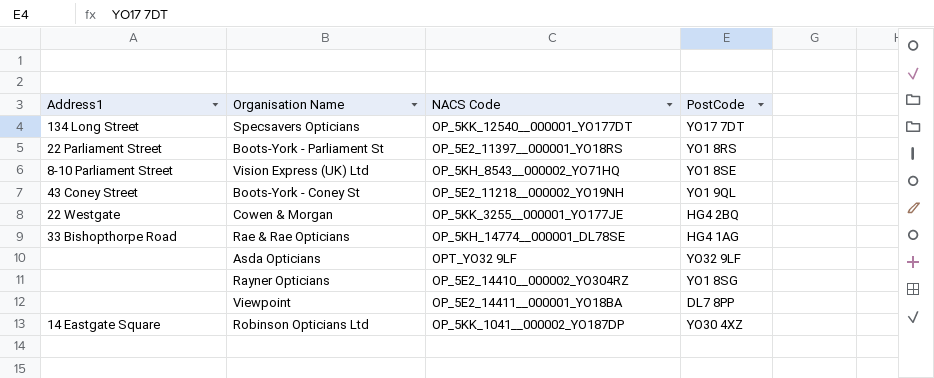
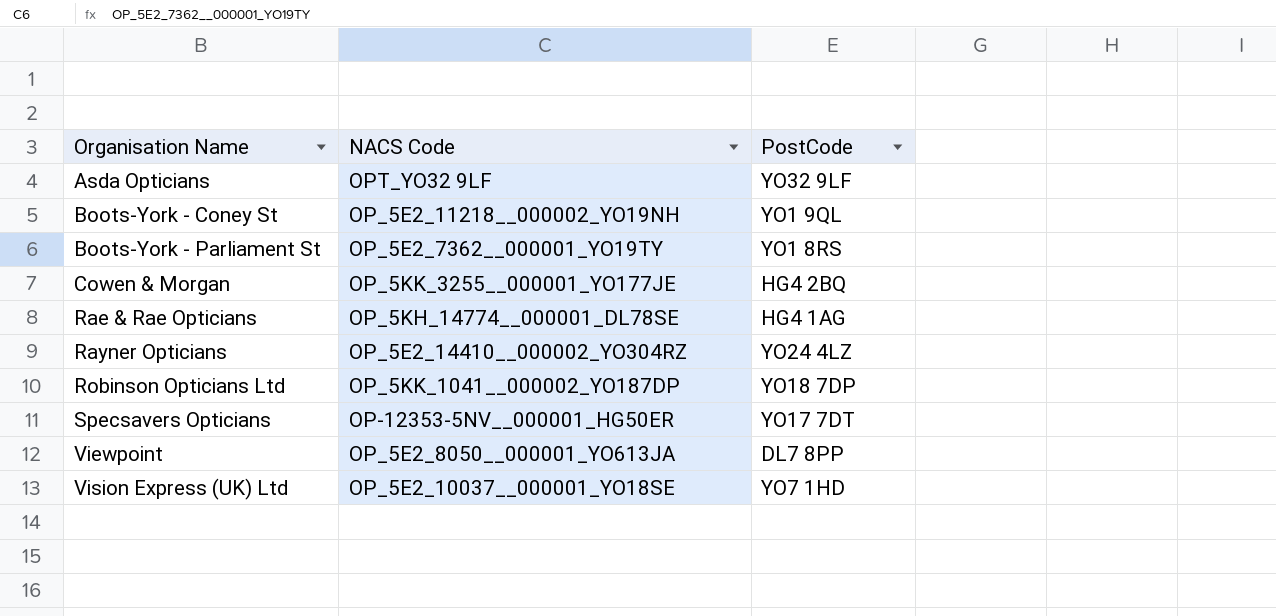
row order: none -> Organisation Name ascending
column Address1 | position: 1 -> none
Boots-York - Parliament St | NACS Code: OP_5E2_11397__000001_YO18RS -> OP_5E2_7362__000001_YO19TY
Rayner Opticians | PostCode: YO1 8SG -> YO24 4LZ
Robinson Opticians Ltd | PostCode: YO30 4XZ -> YO18 7DP
Specsavers Opticians | NACS Code: OP_5KK_12540__000001_YO177DT -> OP-12353-5NV__000001_HG50ER
Viewpoint | NACS Code: OP_5E2_14411__000001_YO18BA -> OP_5E2_8050__000001_YO613JA
Vision Express (UK) Ltd | NACS Code: OP_5KH_8543__000002_YO71HQ -> OP_5E2_10037__000001_YO18SE
Vision Express (UK) Ltd | PostCode: YO1 8SE -> YO7 1HD

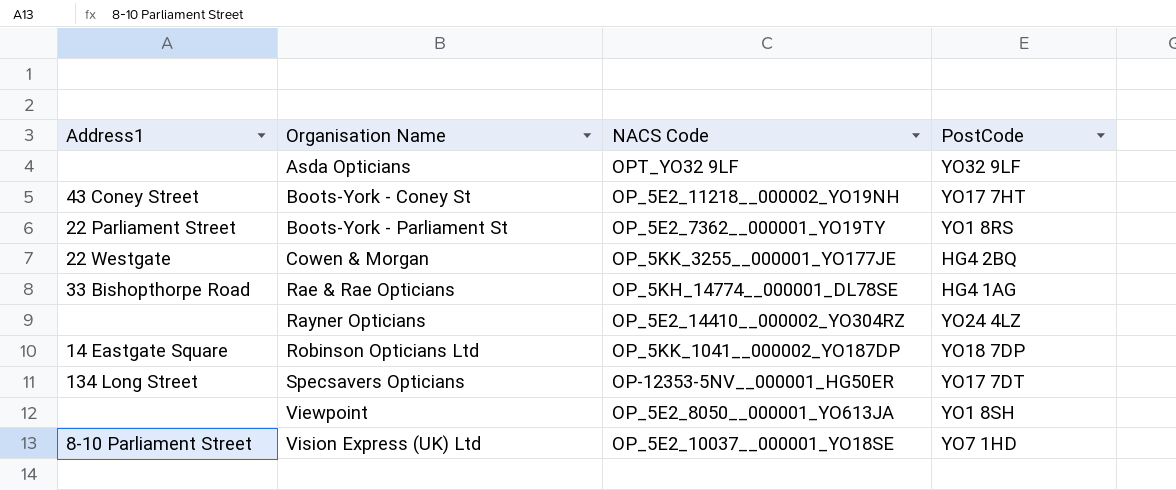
column Address1 | position: none -> 1
Boots-York - Coney St | PostCode: YO1 9QL -> YO17 7HT
Viewpoint | PostCode: DL7 8PP -> YO1 8SH

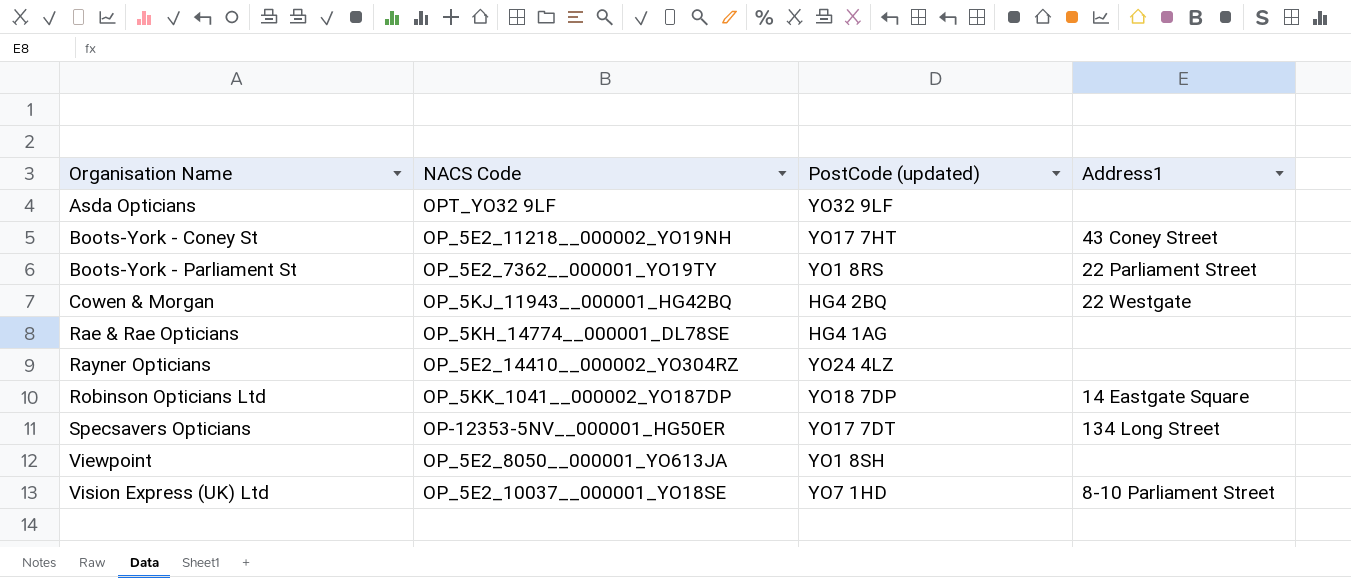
column name: PostCode -> PostCode (updated)
column Address1 | position: 1 -> 4
Cowen & Morgan | NACS Code: OP_5KK_3255__000001_YO177JE -> OP_5KJ_11943__000001_HG42BQ
Rae & Rae Opticians | Address1: 33 Bishopthorpe Road -> none

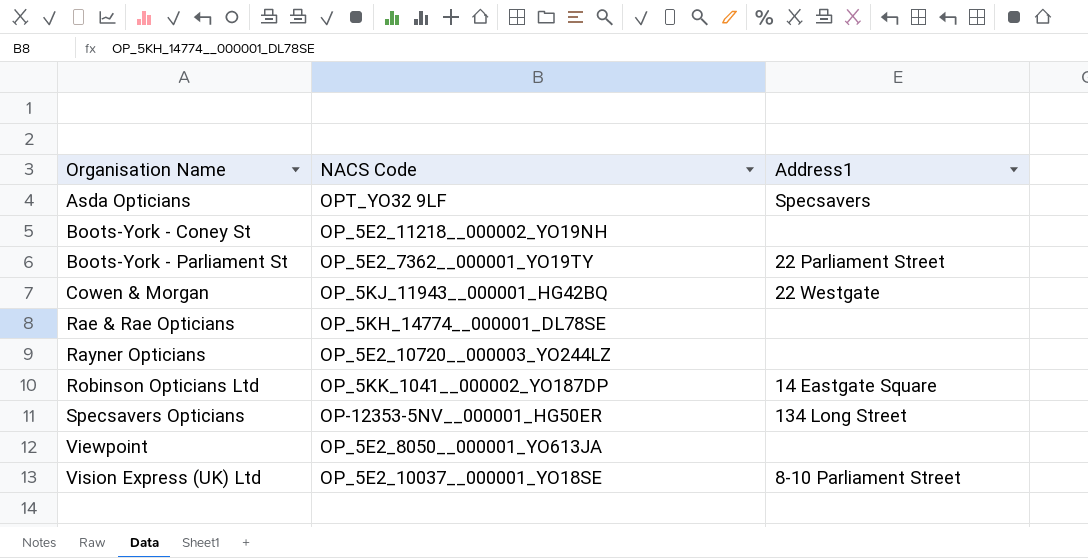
column PostCode (updated) | position: 3 -> none
Asda Opticians | Address1: none -> Specsavers
Boots-York - Coney St | Address1: 43 Coney Street -> none
Rayner Opticians | NACS Code: OP_5E2_14410__000002_YO304RZ -> OP_5E2_10720__000003_YO244LZ

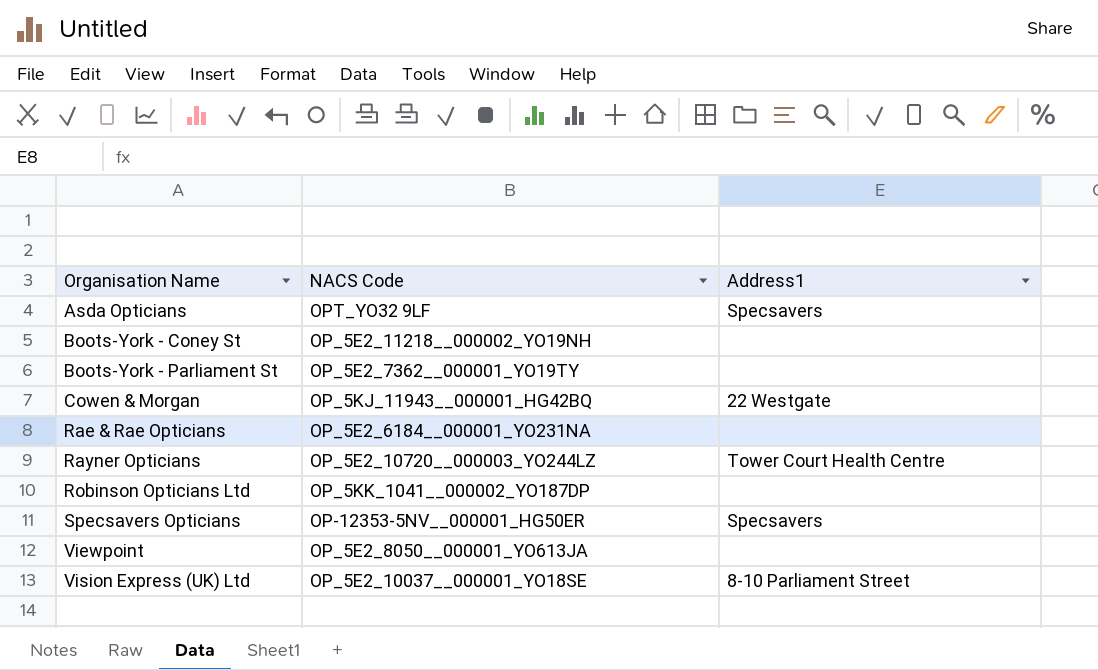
Boots-York - Parliament St | Address1: 22 Parliament Street -> none
Rae & Rae Opticians | NACS Code: OP_5KH_14774__000001_DL78SE -> OP_5E2_6184__000001_YO231NA
Rayner Opticians | Address1: none -> Tower Court Health Centre
Robinson Opticians Ltd | Address1: 14 Eastgate Square -> none
Specsavers Opticians | Address1: 134 Long Street -> Specsavers

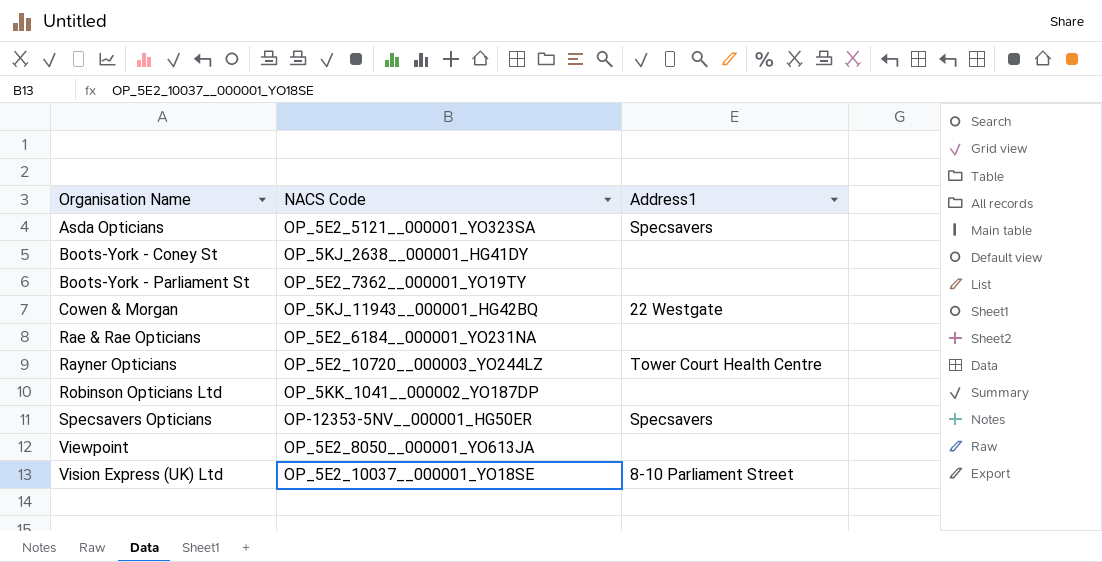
Asda Opticians | NACS Code: OPT_YO32 9LF -> OP_5E2_5121__000001_YO323SA
Boots-York - Coney St | NACS Code: OP_5E2_11218__000002_YO19NH -> OP_5KJ_2638__000001_HG41DY

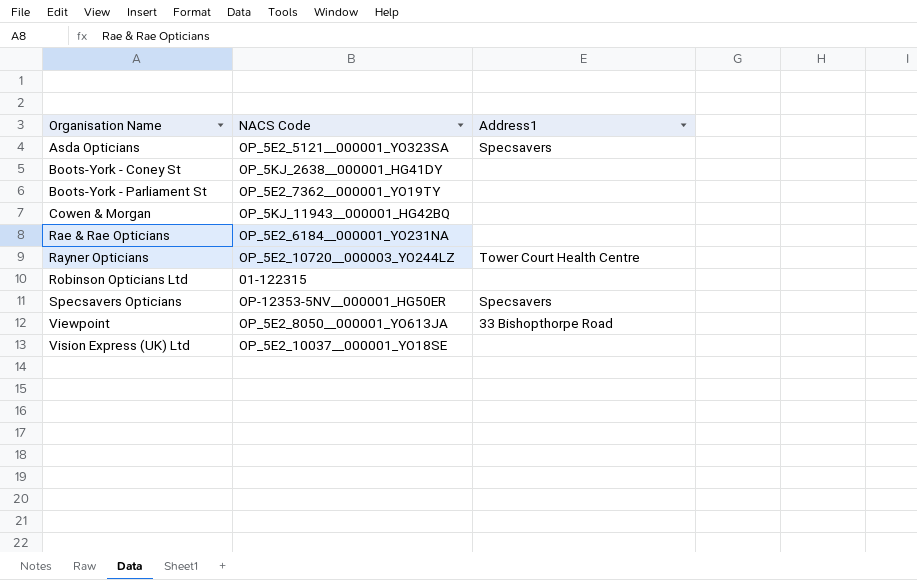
Cowen & Morgan | Address1: 22 Westgate -> none
Robinson Opticians Ltd | NACS Code: OP_5KK_1041__000002_YO187DP -> 01-122315
Viewpoint | Address1: none -> 33 Bishopthorpe Road
Vision Express (UK) Ltd | Address1: 8-10 Parliament Street -> none

